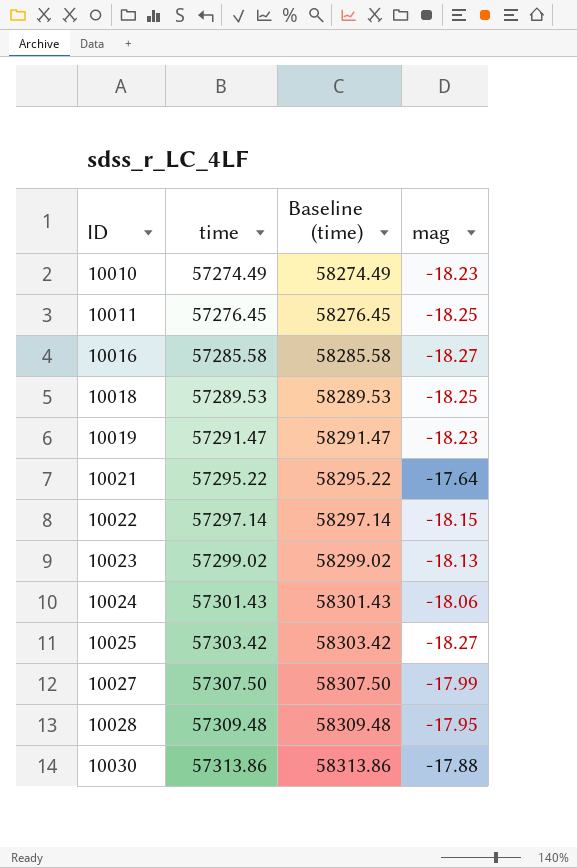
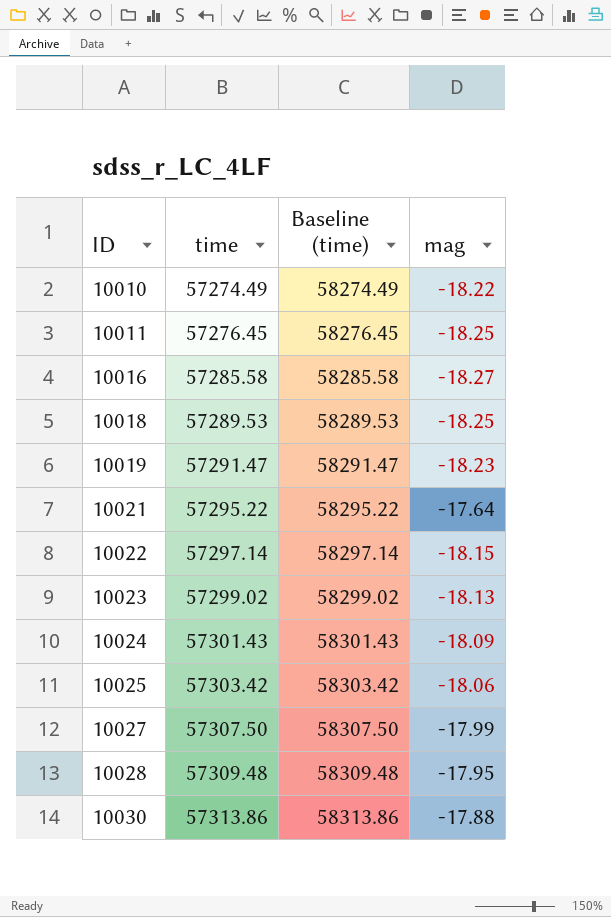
10010 | mag: -18.23 -> -18.22
10024 | mag: -18.06 -> -18.09
10025 | mag: -18.27 -> -18.06

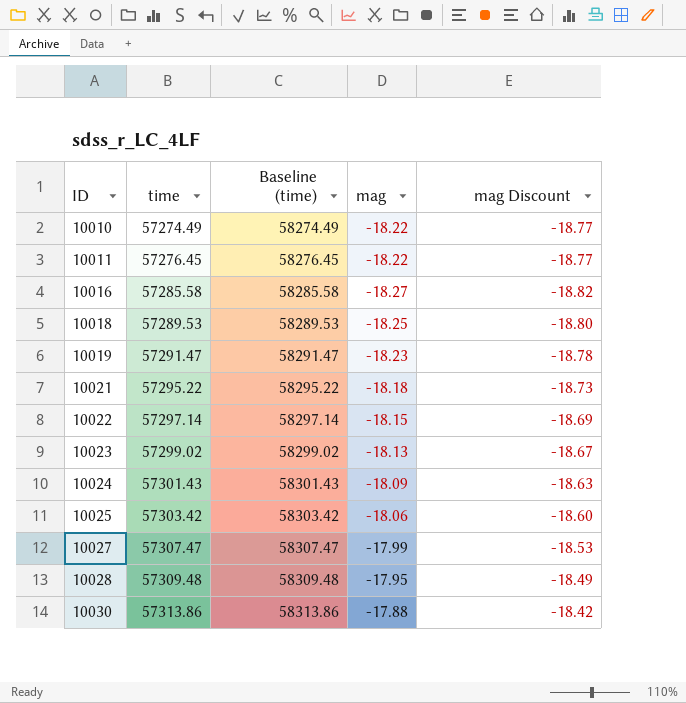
column mag Discount | formula: none -> [mag] * 1.03
10011 | mag: -18.25 -> -18.22
10021 | mag: -17.64 -> -18.18
10027 | time: 57307.50 -> 57307.47
10027 | Baseline (time): 58307.50 -> 58307.47

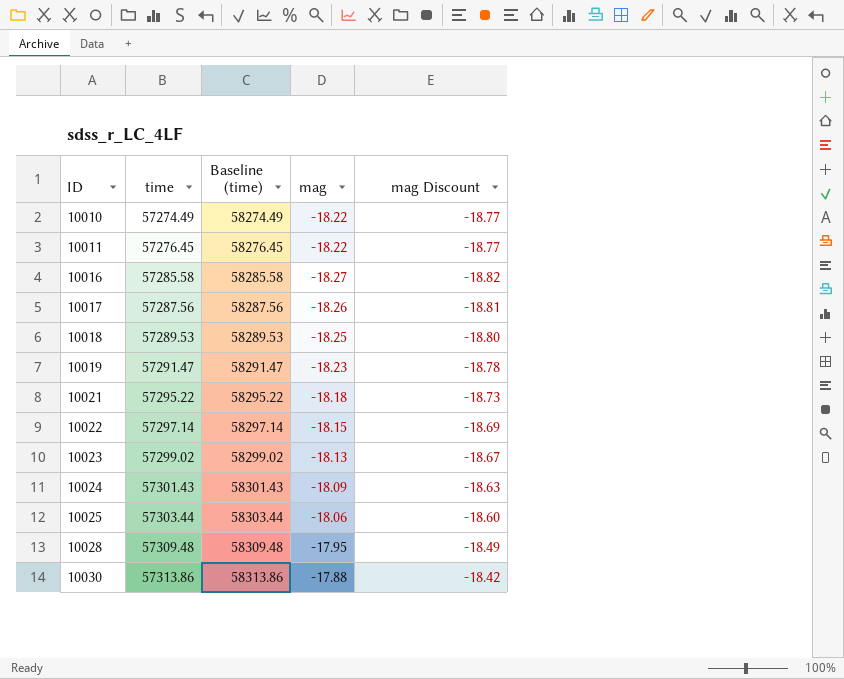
row 10027: 57307.47 | 58307.47 | -17.99 | -18.53 -> none
row 10017: none -> 57287.56 | 58287.56 | -18.26 | -18.81
10025 | time: 57303.42 -> 57303.44
10025 | Baseline (time): 58303.42 -> 58303.44

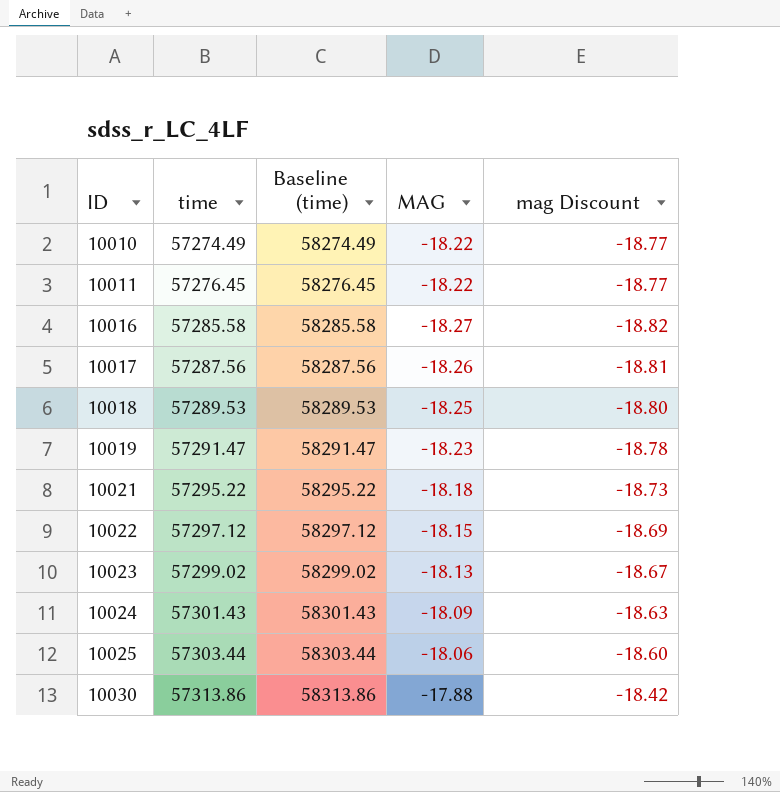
column name: mag -> MAG
row 10028: 57309.48 | 58309.48 | -17.95 | -18.49 -> none
10022 | time: 57297.14 -> 57297.12
10022 | Baseline (time): 58297.14 -> 58297.12

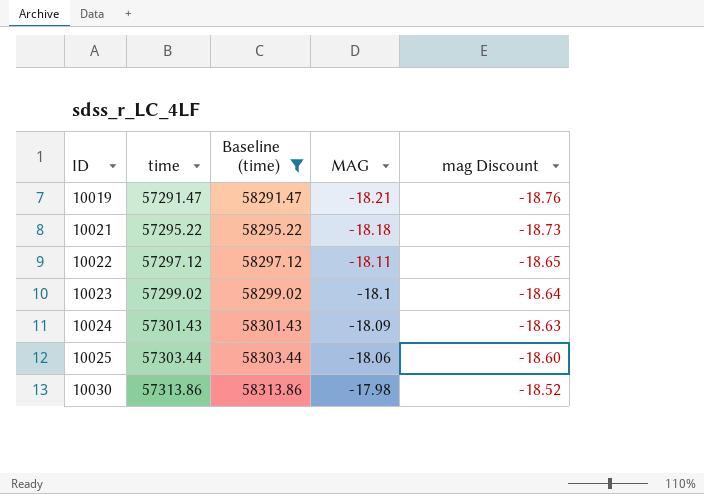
filter: none -> Baseline (time) >= 58291.47
10019 | MAG: -18.23 -> -18.21
10019 | mag Discount: -18.78 -> -18.76
10022 | MAG: -18.15 -> -18.11
10022 | mag Discount: -18.69 -> -18.65
10023 | MAG: -18.13 -> -18.1
10023 | mag Discount: -18.67 -> -18.64
10030 | MAG: -17.88 -> -17.98
10030 | mag Discount: -18.42 -> -18.52

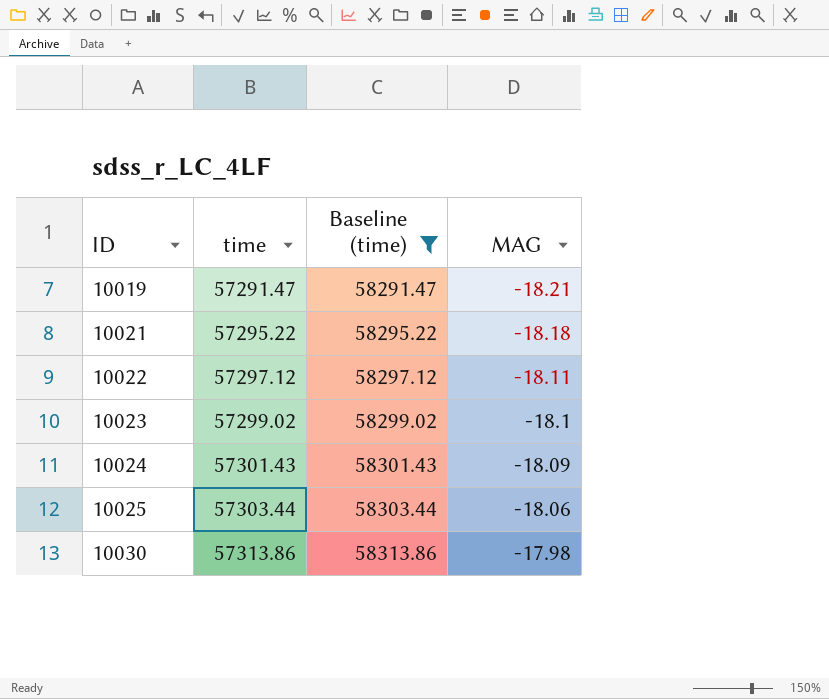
column mag Discount | formula: [MAG] * 1.03 -> none

